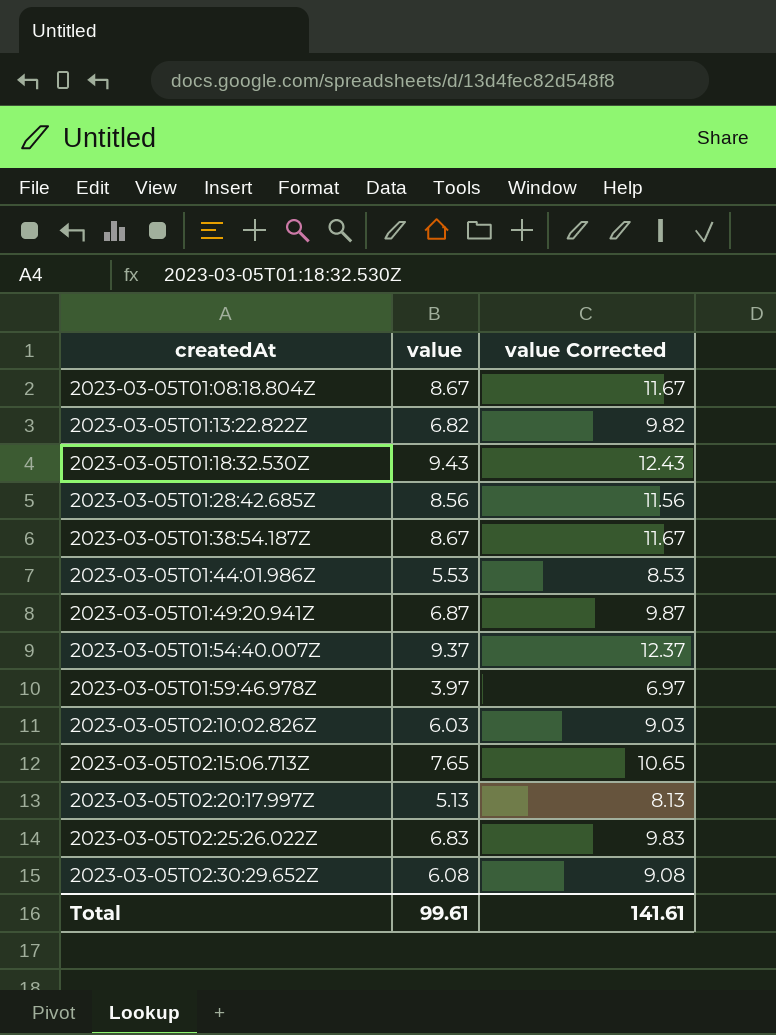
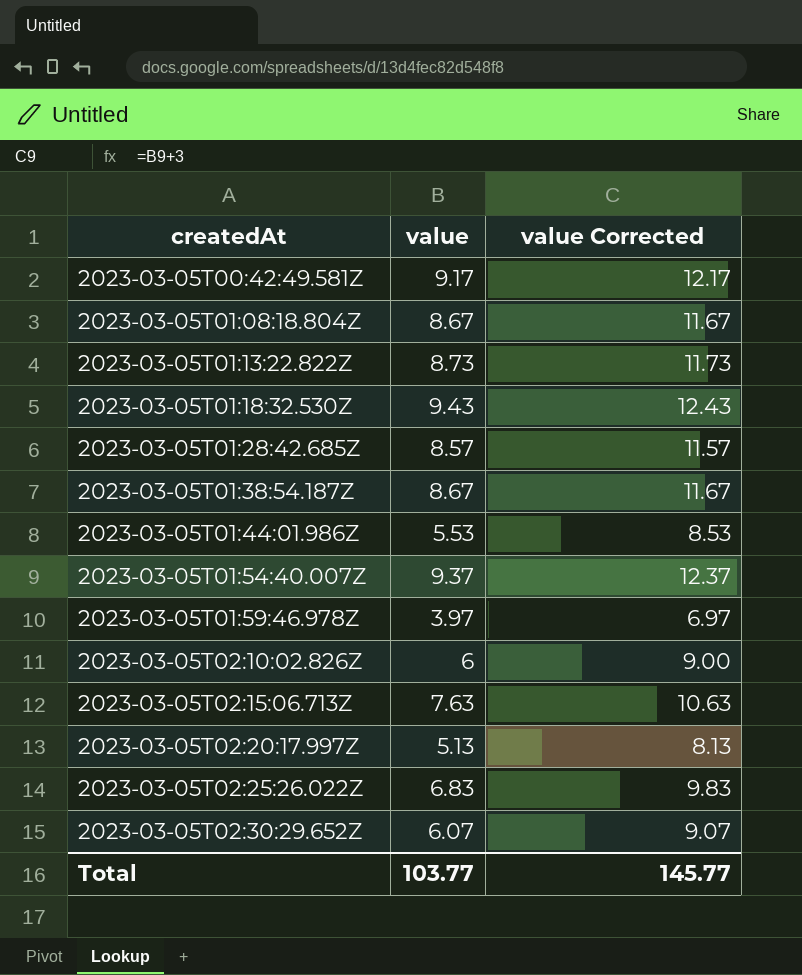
row 2023-03-05T01:49:20.941Z: 6.87 | 9.87 -> none
row 2023-03-05T00:42:49.581Z: none -> 9.17 | 12.17
2023-03-05T01:13:22.822Z | value: 6.82 -> 8.73
2023-03-05T01:13:22.822Z | value Corrected: 9.82 -> 11.73
2023-03-05T01:28:42.685Z | value: 8.56 -> 8.57
2023-03-05T01:28:42.685Z | value Corrected: 11.56 -> 11.57
2023-03-05T02:10:02.826Z | value: 6.03 -> 6
2023-03-05T02:10:02.826Z | value Corrected: 9.03 -> 9.00
2023-03-05T02:15:06.713Z | value: 7.65 -> 7.63
2023-03-05T02:15:06.713Z | value Corrected: 10.65 -> 10.63
2023-03-05T02:30:29.652Z | value: 6.08 -> 6.07
2023-03-05T02:30:29.652Z | value Corrected: 9.08 -> 9.07
Total | value: 99.61 -> 103.77
Total | value Corrected: 141.61 -> 145.77

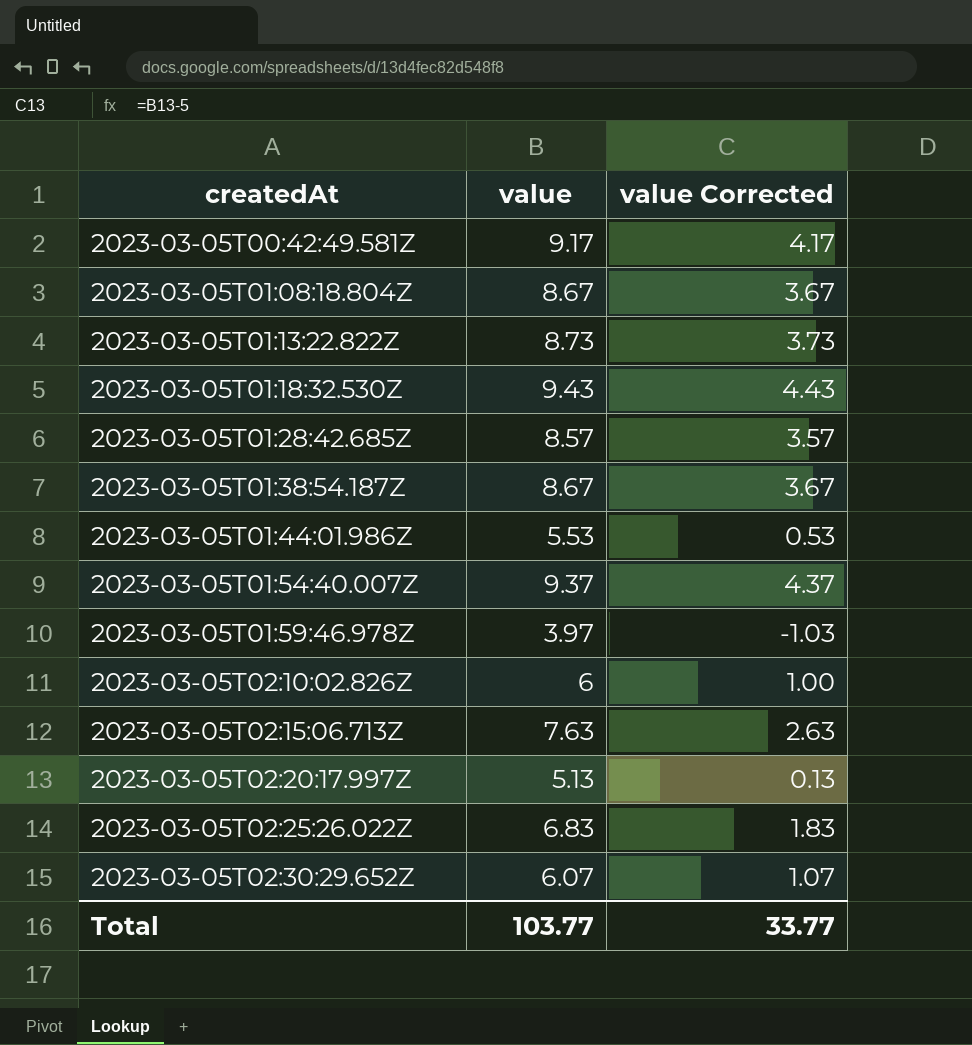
column value Corrected | formula: [value] + 3 -> [value] - 5
Total | value Corrected: 145.77 -> 33.77

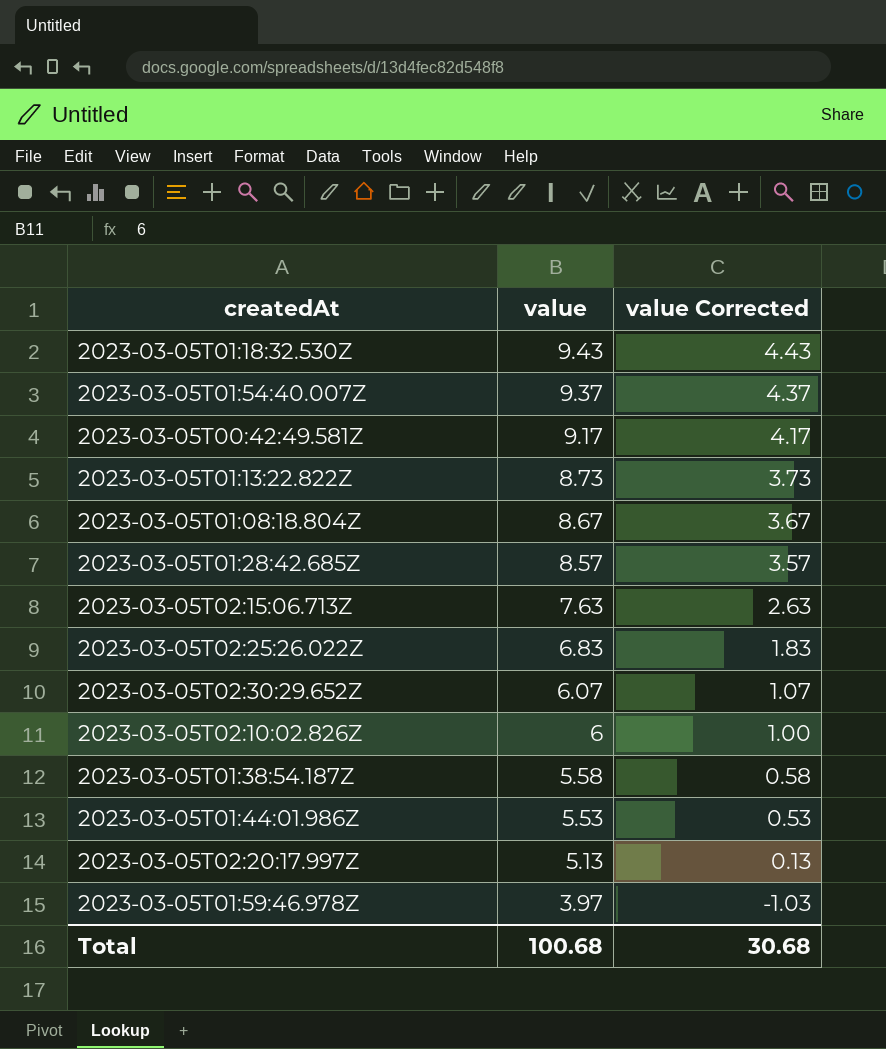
row order: createdAt ascending -> value descending
2023-03-05T01:38:54.187Z | value: 8.67 -> 5.58
2023-03-05T01:38:54.187Z | value Corrected: 3.67 -> 0.58
Total | value: 103.77 -> 100.68
Total | value Corrected: 33.77 -> 30.68

